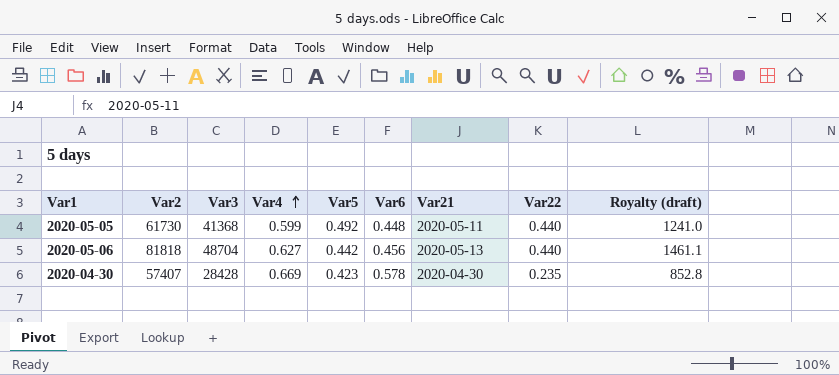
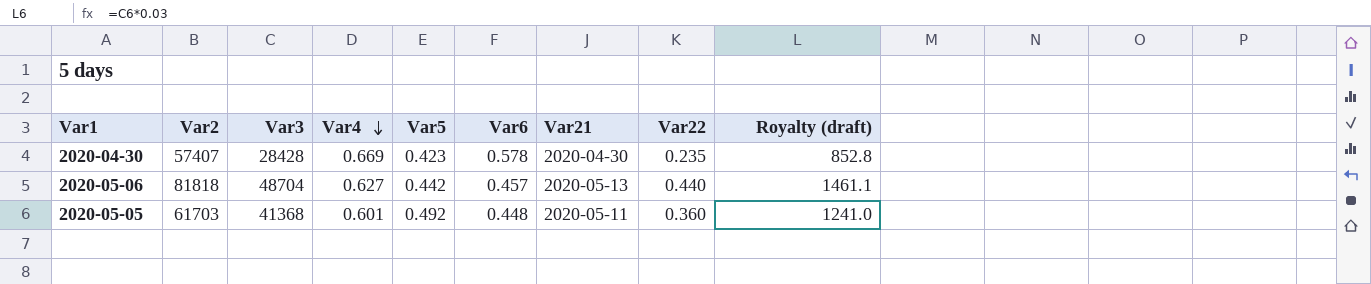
row order: Var4 ascending -> Var4 descending
2020-05-06 | Var6: 0.456 -> 0.457
2020-05-05 | Var2: 61730 -> 61703
2020-05-05 | Var4: 0.599 -> 0.601
2020-05-05 | Var22: 0.440 -> 0.360

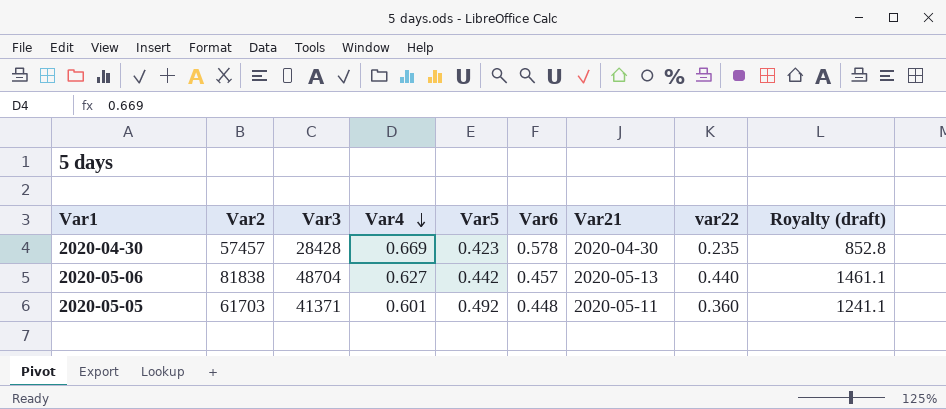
column name: Var22 -> var22
2020-04-30 | Var2: 57407 -> 57457
2020-05-06 | Var2: 81818 -> 81838
2020-05-05 | Var3: 41368 -> 41371
2020-05-05 | Royalty (draft): 1241.0 -> 1241.1

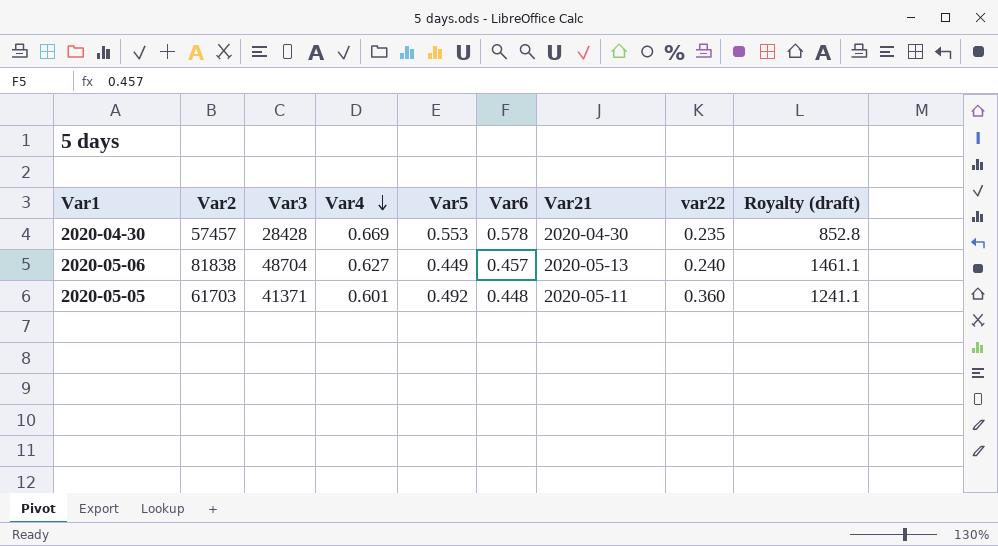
2020-04-30 | Var5: 0.423 -> 0.553
2020-05-06 | Var5: 0.442 -> 0.449
2020-05-06 | var22: 0.440 -> 0.240

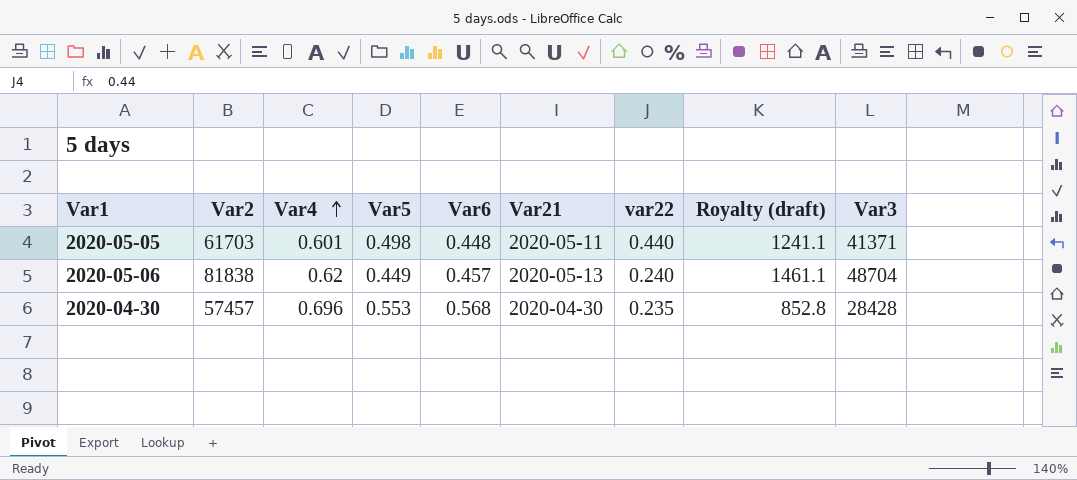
row order: Var4 descending -> Var4 ascending
column Var3 | position: 3 -> 9
2020-05-05 | Var5: 0.492 -> 0.498
2020-05-05 | var22: 0.360 -> 0.440
2020-05-06 | Var4: 0.627 -> 0.62
2020-04-30 | Var4: 0.669 -> 0.696
2020-04-30 | Var6: 0.578 -> 0.568

